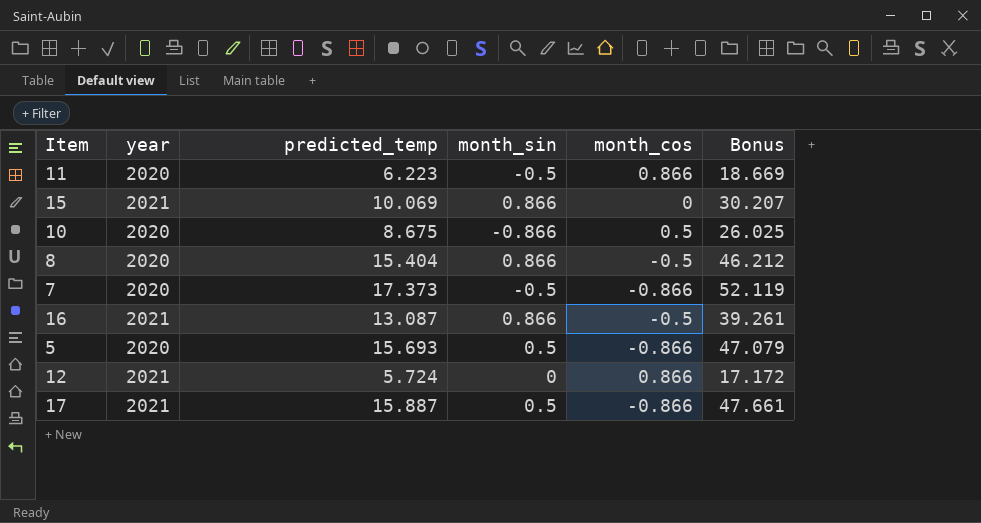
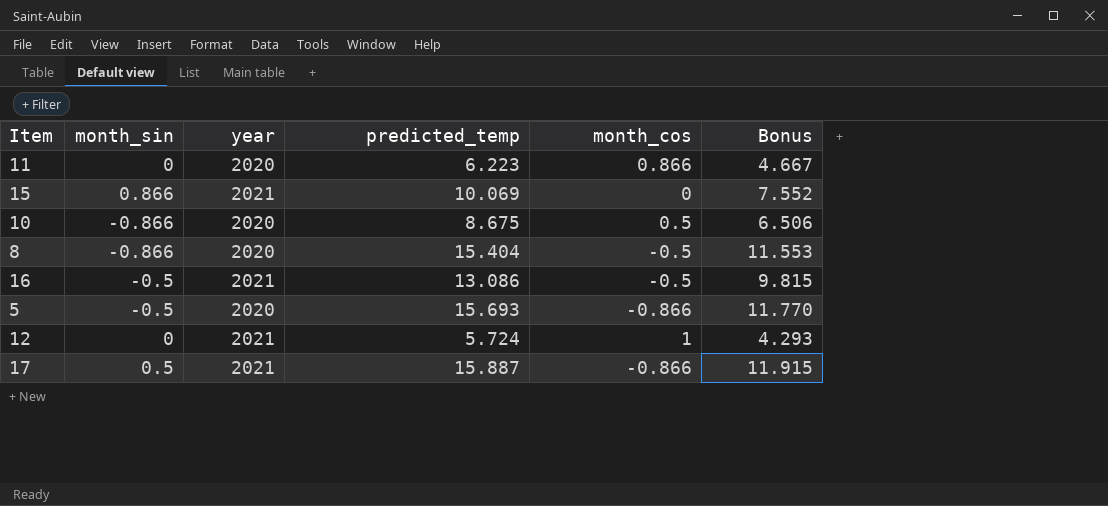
column month_sin | position: 4 -> 2
column Bonus | formula: [predicted_temp] * 3 -> [predicted_temp] * 0.75
row 7: 2020 | 17.373 | -0.5 | -0.866 | 52.119 -> none
11 | month_sin: -0.5 -> 0
8 | month_sin: 0.866 -> -0.866
16 | month_sin: 0.866 -> -0.5
16 | predicted_temp: 13.087 -> 13.086
5 | month_sin: 0.5 -> -0.5
12 | month_cos: 0.866 -> 1

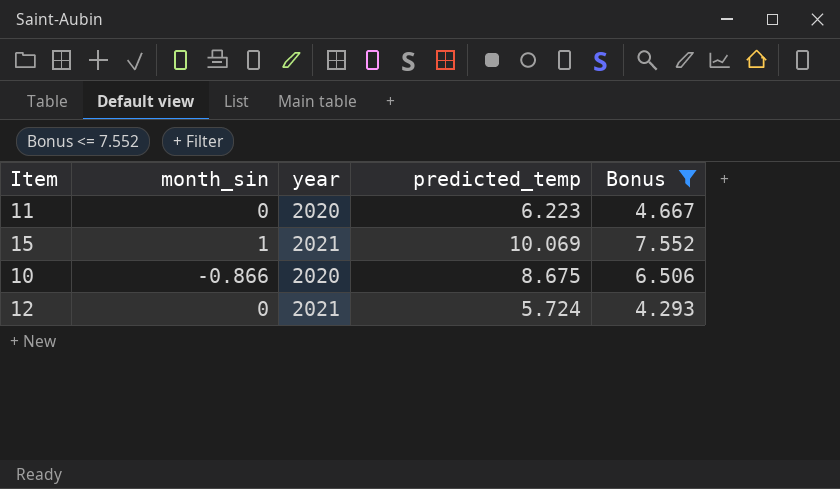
filter: none -> Bonus <= 7.552
column month_cos | position: 5 -> none
15 | month_sin: 0.866 -> 1

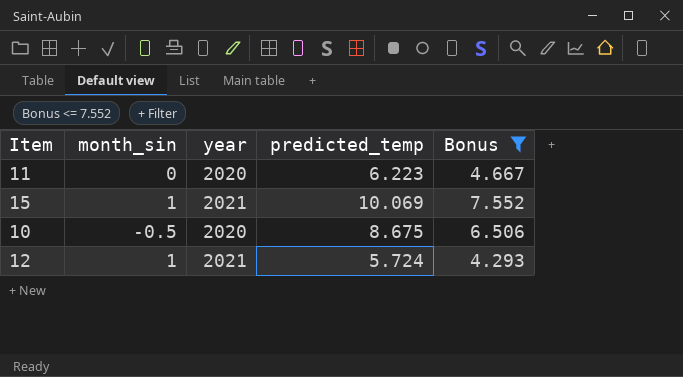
10 | month_sin: -0.866 -> -0.5
12 | month_sin: 0 -> 1

